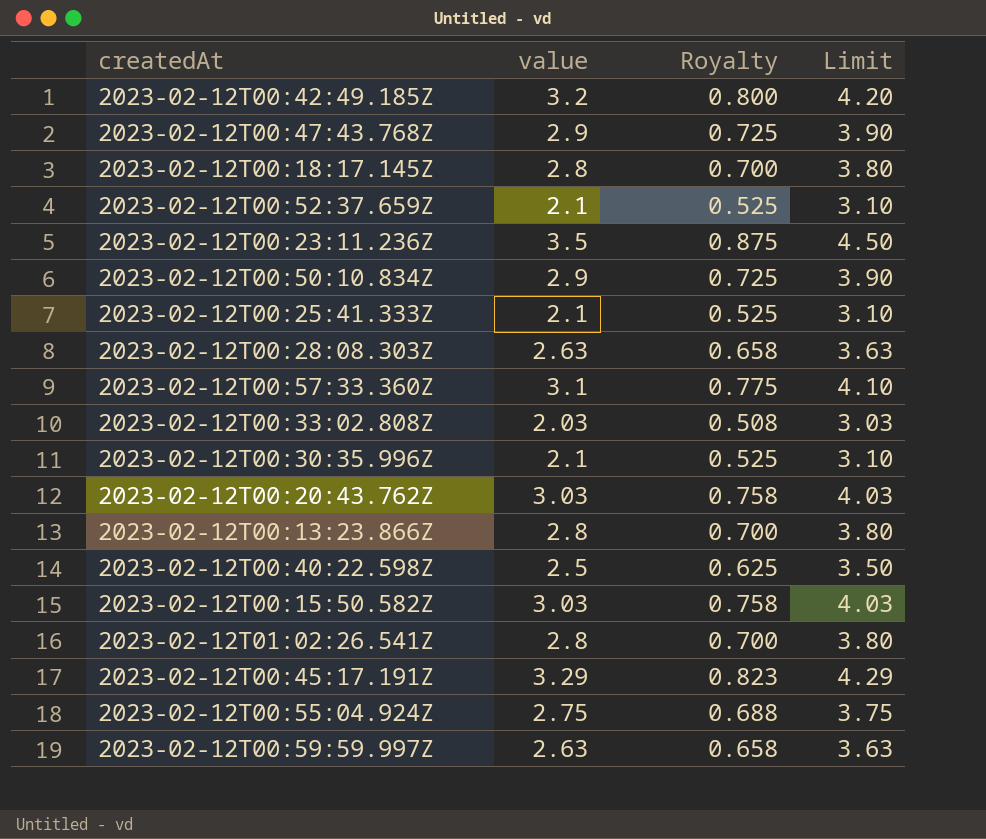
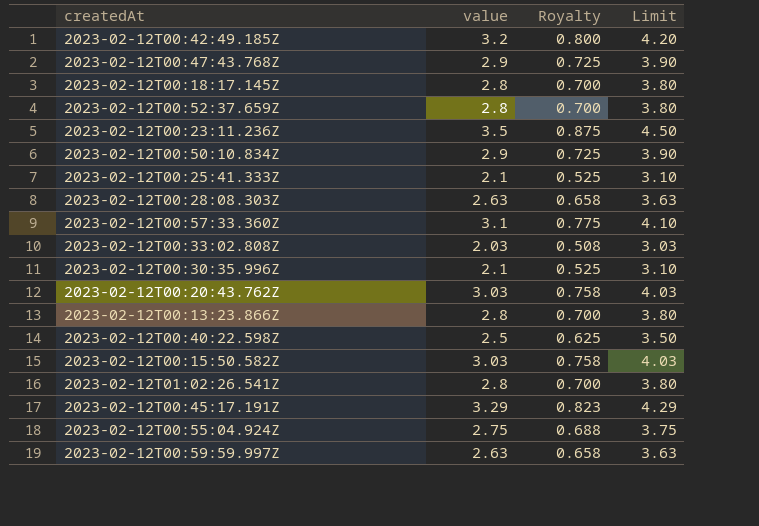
2023-02-12T00:52:37.659Z | value: 2.1 -> 2.8
2023-02-12T00:52:37.659Z | Royalty: 0.525 -> 0.700
2023-02-12T00:52:37.659Z | Limit: 3.10 -> 3.80

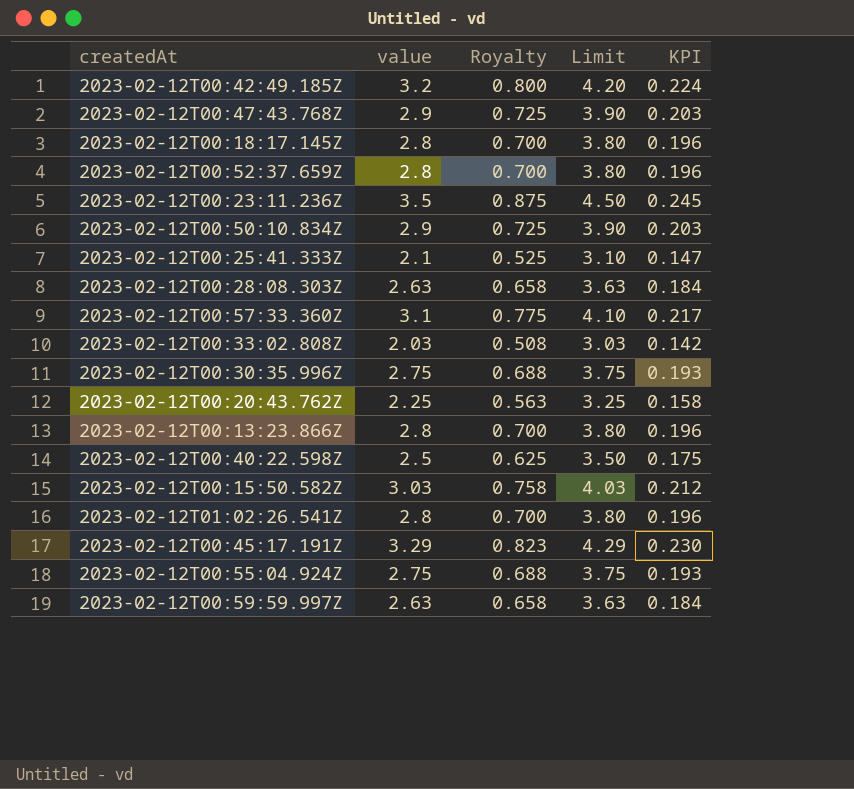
column KPI | formula: none -> [value] * 0.07
2023-02-12T00:30:35.996Z | value: 2.1 -> 2.75
2023-02-12T00:30:35.996Z | Royalty: 0.525 -> 0.688
2023-02-12T00:30:35.996Z | Limit: 3.10 -> 3.75
2023-02-12T00:20:43.762Z | value: 3.03 -> 2.25
2023-02-12T00:20:43.762Z | Royalty: 0.758 -> 0.563
2023-02-12T00:20:43.762Z | Limit: 4.03 -> 3.25

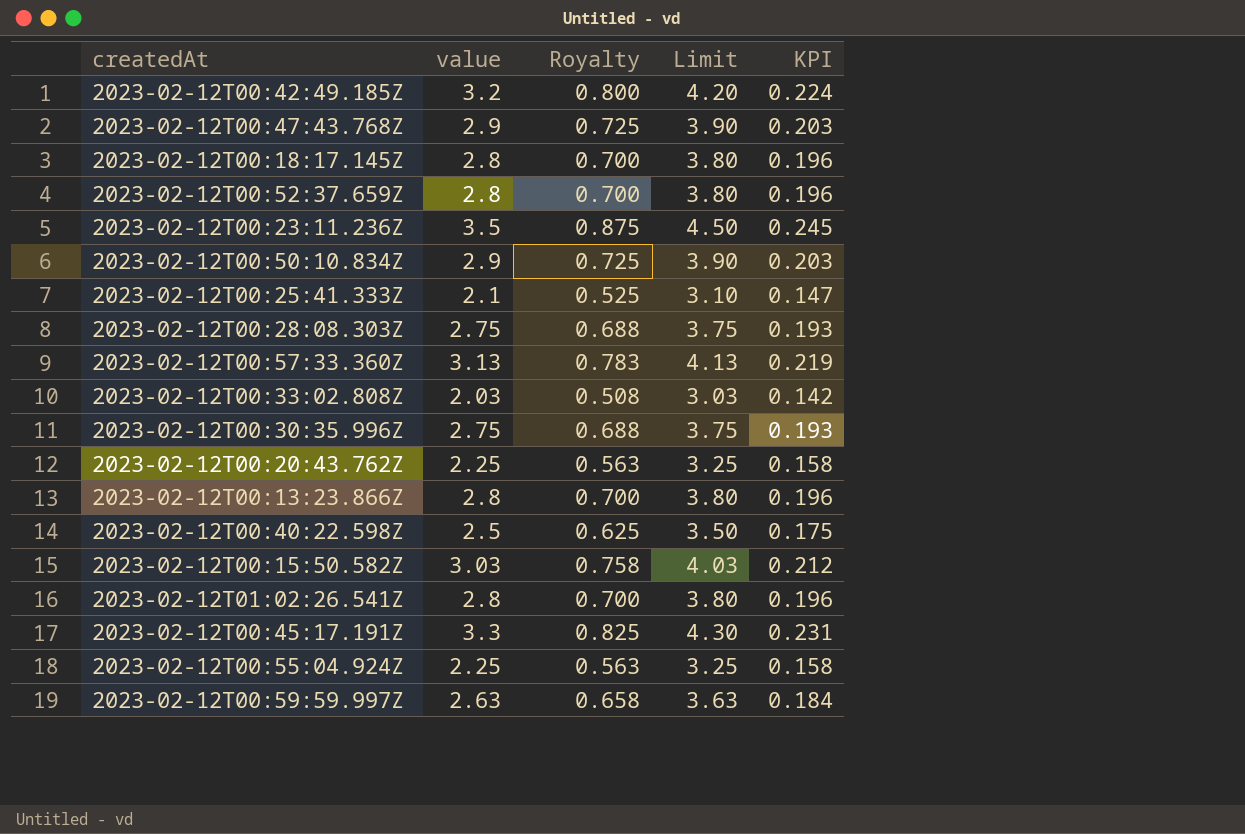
2023-02-12T00:28:08.303Z | value: 2.63 -> 2.75
2023-02-12T00:28:08.303Z | Royalty: 0.658 -> 0.688
2023-02-12T00:28:08.303Z | Limit: 3.63 -> 3.75
2023-02-12T00:28:08.303Z | KPI: 0.184 -> 0.193
2023-02-12T00:57:33.360Z | value: 3.1 -> 3.13
2023-02-12T00:57:33.360Z | Royalty: 0.775 -> 0.783
2023-02-12T00:57:33.360Z | Limit: 4.10 -> 4.13
2023-02-12T00:57:33.360Z | KPI: 0.217 -> 0.219
2023-02-12T00:45:17.191Z | value: 3.29 -> 3.3
2023-02-12T00:45:17.191Z | Royalty: 0.823 -> 0.825
2023-02-12T00:45:17.191Z | Limit: 4.29 -> 4.30
2023-02-12T00:45:17.191Z | KPI: 0.230 -> 0.231
2023-02-12T00:55:04.924Z | value: 2.75 -> 2.25
2023-02-12T00:55:04.924Z | Royalty: 0.688 -> 0.563
2023-02-12T00:55:04.924Z | Limit: 3.75 -> 3.25
2023-02-12T00:55:04.924Z | KPI: 0.193 -> 0.158

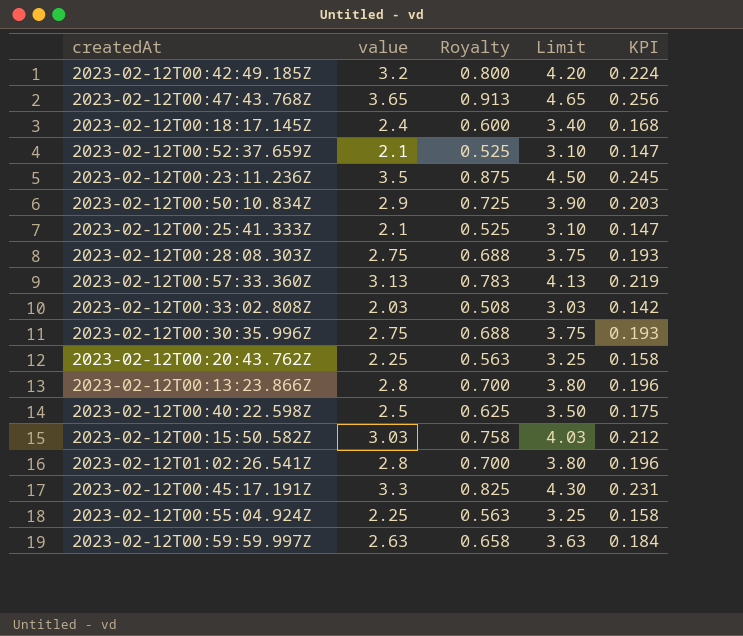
2023-02-12T00:47:43.768Z | value: 2.9 -> 3.65
2023-02-12T00:47:43.768Z | Royalty: 0.725 -> 0.913
2023-02-12T00:47:43.768Z | Limit: 3.90 -> 4.65
2023-02-12T00:47:43.768Z | KPI: 0.203 -> 0.256
2023-02-12T00:18:17.145Z | value: 2.8 -> 2.4
2023-02-12T00:18:17.145Z | Royalty: 0.700 -> 0.600
2023-02-12T00:18:17.145Z | Limit: 3.80 -> 3.40
2023-02-12T00:18:17.145Z | KPI: 0.196 -> 0.168
2023-02-12T00:52:37.659Z | value: 2.8 -> 2.1
2023-02-12T00:52:37.659Z | Royalty: 0.700 -> 0.525
2023-02-12T00:52:37.659Z | Limit: 3.80 -> 3.10
2023-02-12T00:52:37.659Z | KPI: 0.196 -> 0.147

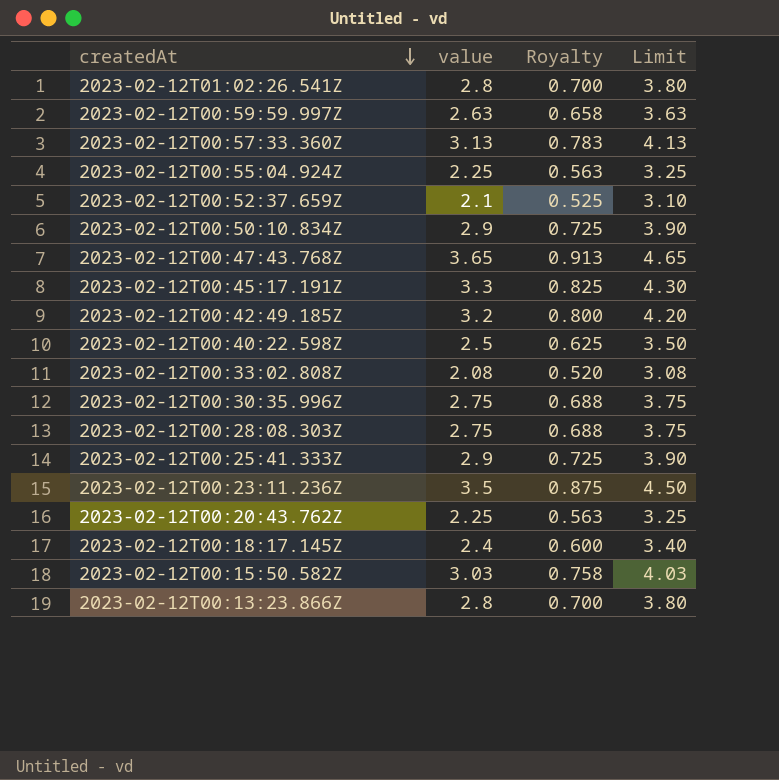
row order: none -> createdAt descending
column KPI | formula: [value] * 0.07 -> none
2023-02-12T00:33:02.808Z | value: 2.03 -> 2.08
2023-02-12T00:33:02.808Z | Royalty: 0.508 -> 0.520
2023-02-12T00:33:02.808Z | Limit: 3.03 -> 3.08
2023-02-12T00:25:41.333Z | value: 2.1 -> 2.9
2023-02-12T00:25:41.333Z | Royalty: 0.525 -> 0.725
2023-02-12T00:25:41.333Z | Limit: 3.10 -> 3.90

